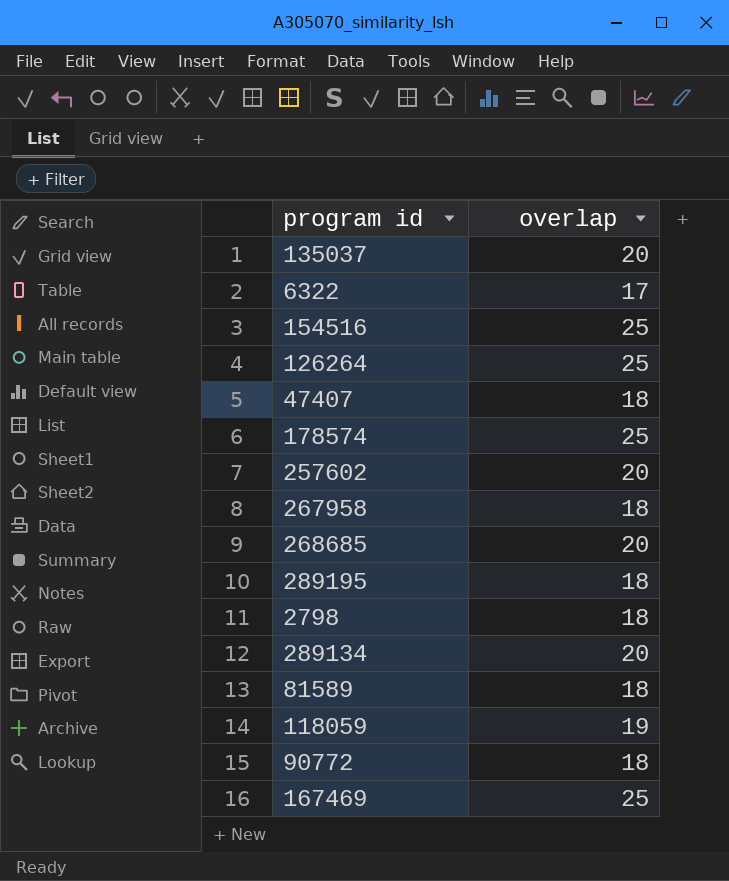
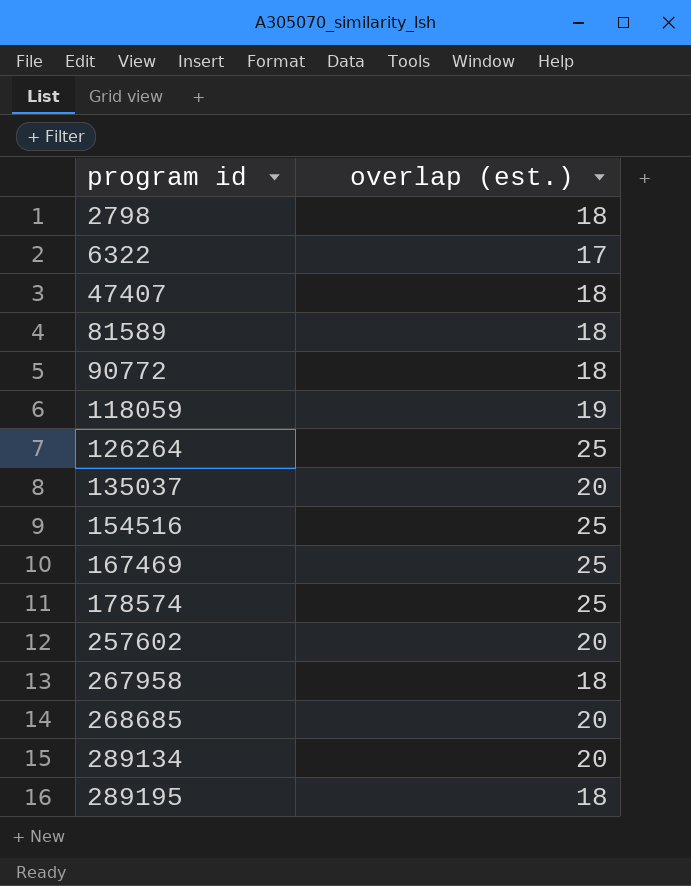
row order: none -> program id ascending
column name: overlap -> overlap (est.)

